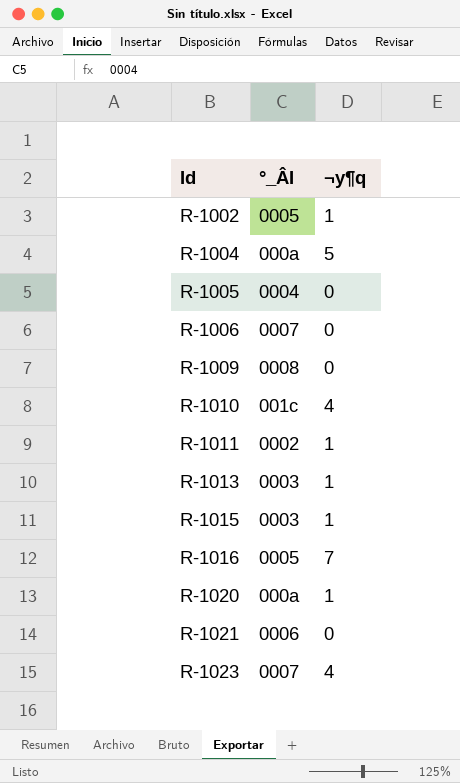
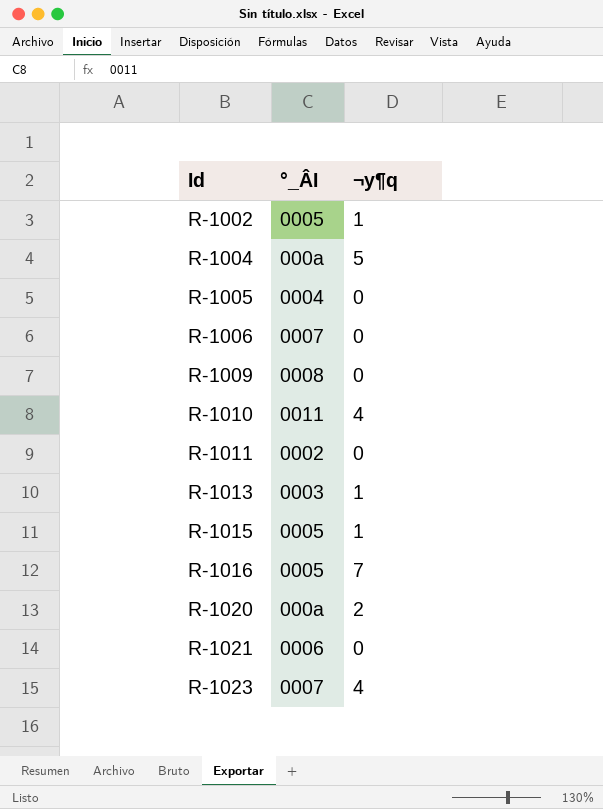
R-1010 | °_ÂI: 001c -> 0011
R-1011 | ¬y¶q: 1 -> 0
R-1015 | °_ÂI: 0003 -> 0005
R-1020 | ¬y¶q: 1 -> 2

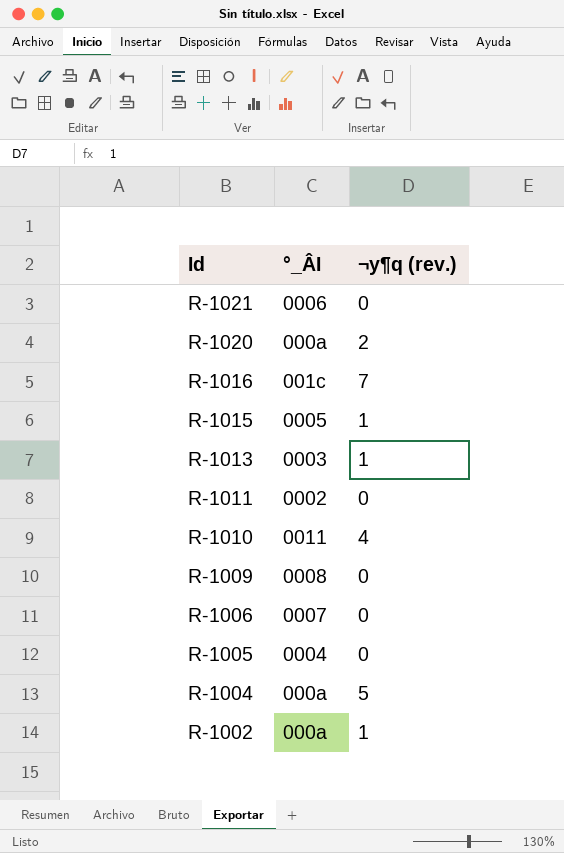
row order: Id ascending -> Id descending
column name: ¬y¶q -> ¬y¶q (rev.)
row R-1023: 0007 | 4 -> none
R-1016 | °_ÂI: 0005 -> 001c
R-1002 | °_ÂI: 0005 -> 000a

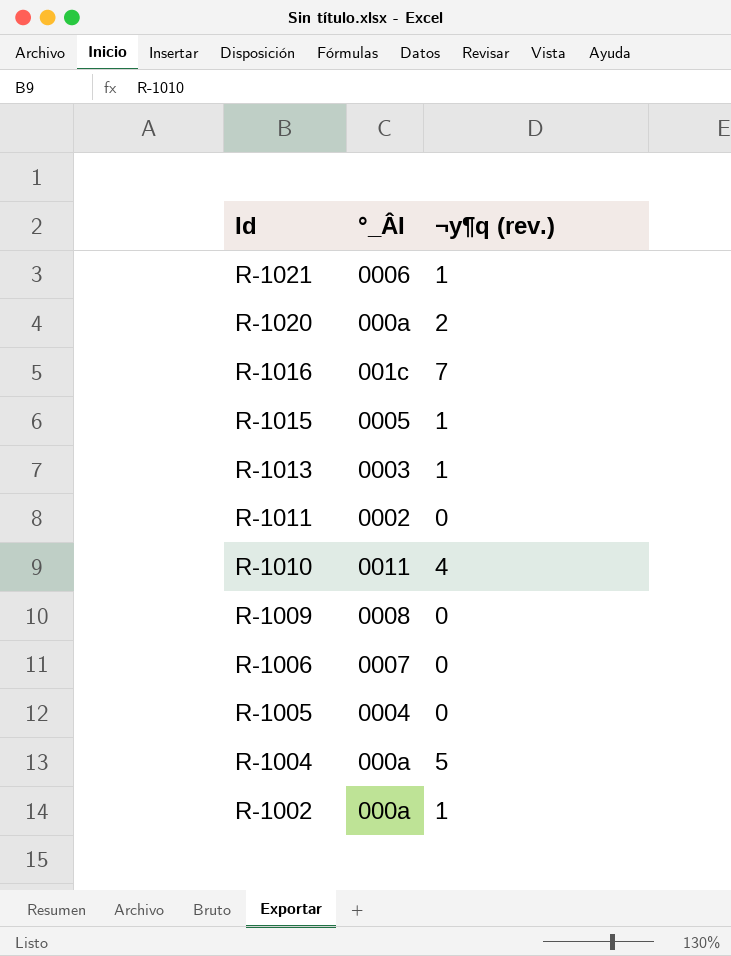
R-1021 | ¬y¶q (rev.): 0 -> 1

